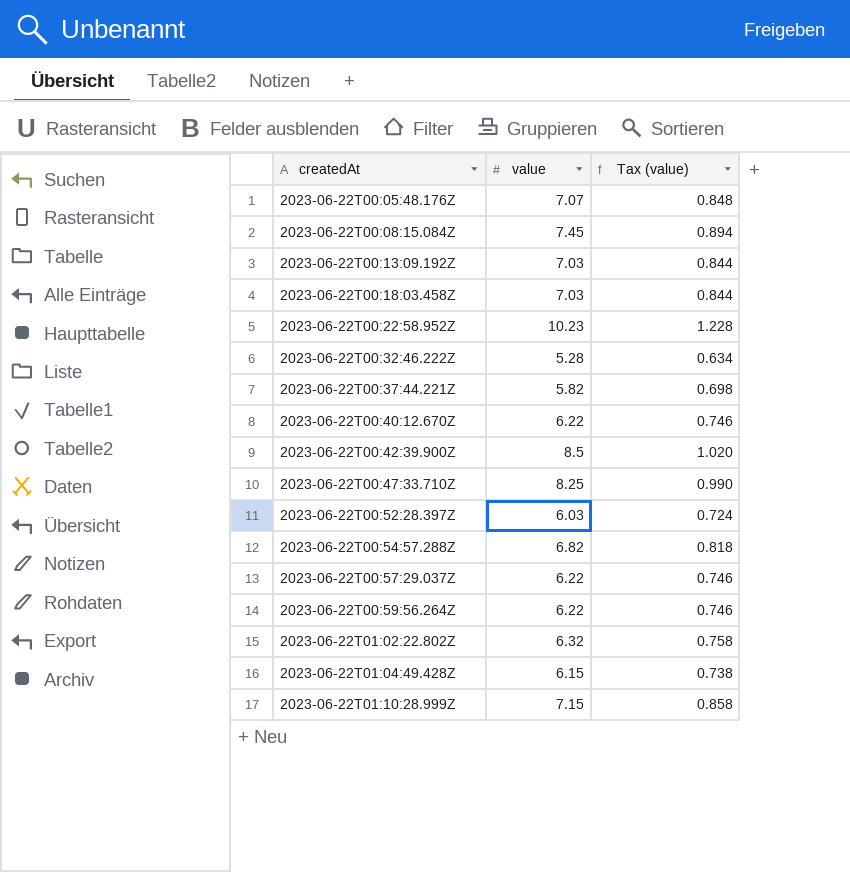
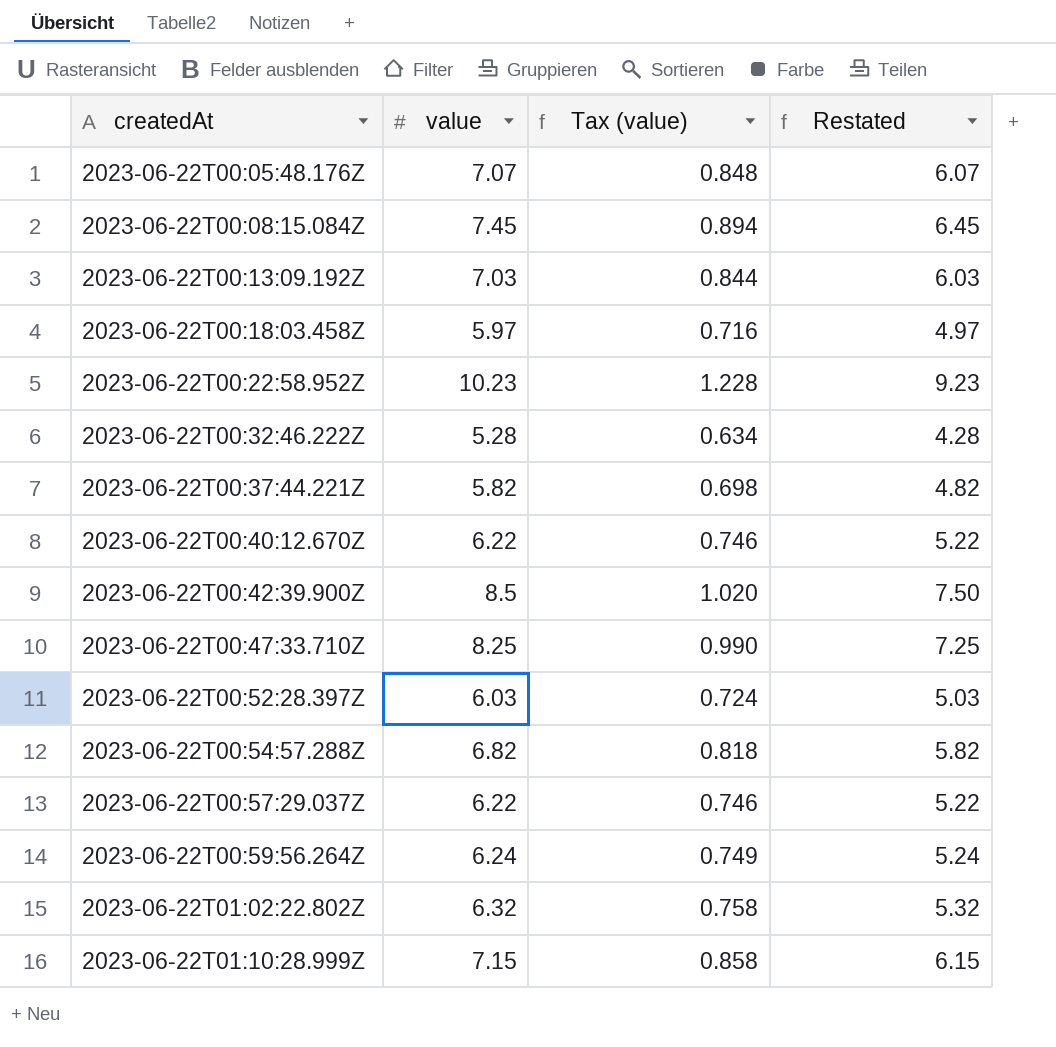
column Restated | formula: none -> [value] - 1
row 2023-06-22T01:04:49.428Z: 6.15 | 0.738 -> none
2023-06-22T00:18:03.458Z | value: 7.03 -> 5.97
2023-06-22T00:18:03.458Z | Tax (value): 0.844 -> 0.716
2023-06-22T00:59:56.264Z | value: 6.22 -> 6.24
2023-06-22T00:59:56.264Z | Tax (value): 0.746 -> 0.749

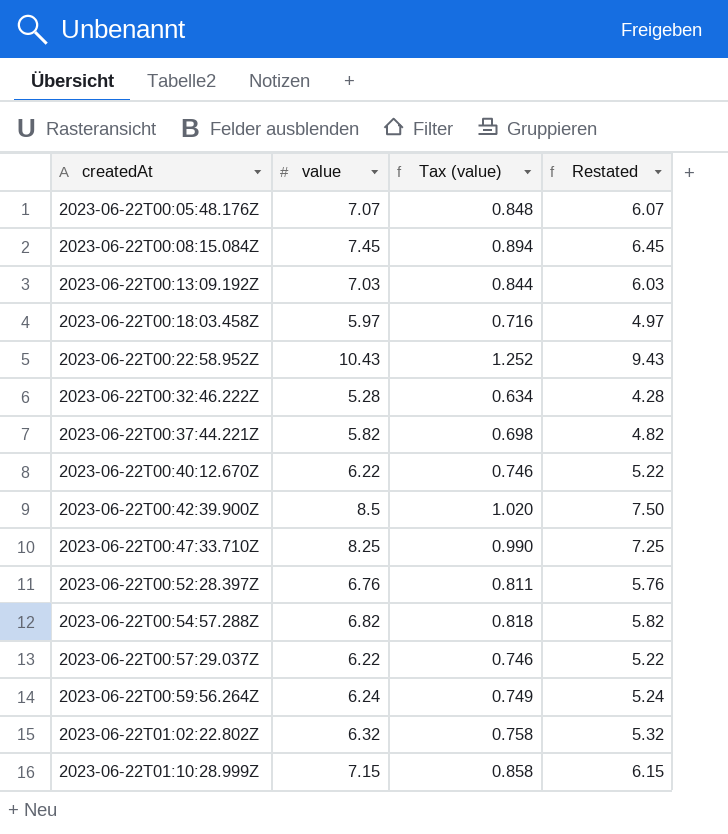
2023-06-22T00:22:58.952Z | value: 10.23 -> 10.43
2023-06-22T00:22:58.952Z | Tax (value): 1.228 -> 1.252
2023-06-22T00:22:58.952Z | Restated: 9.23 -> 9.43
2023-06-22T00:52:28.397Z | value: 6.03 -> 6.76
2023-06-22T00:52:28.397Z | Tax (value): 0.724 -> 0.811
2023-06-22T00:52:28.397Z | Restated: 5.03 -> 5.76

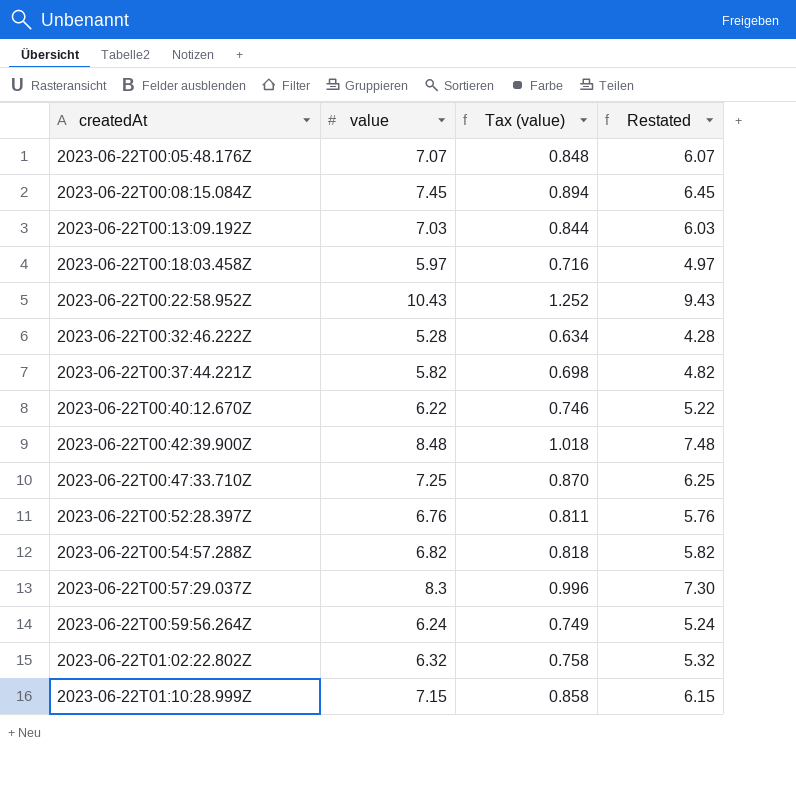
2023-06-22T00:42:39.900Z | value: 8.5 -> 8.48
2023-06-22T00:42:39.900Z | Tax (value): 1.020 -> 1.018
2023-06-22T00:42:39.900Z | Restated: 7.50 -> 7.48
2023-06-22T00:47:33.710Z | value: 8.25 -> 7.25
2023-06-22T00:47:33.710Z | Tax (value): 0.990 -> 0.870
2023-06-22T00:47:33.710Z | Restated: 7.25 -> 6.25
2023-06-22T00:57:29.037Z | value: 6.22 -> 8.3
2023-06-22T00:57:29.037Z | Tax (value): 0.746 -> 0.996
2023-06-22T00:57:29.037Z | Restated: 5.22 -> 7.30

